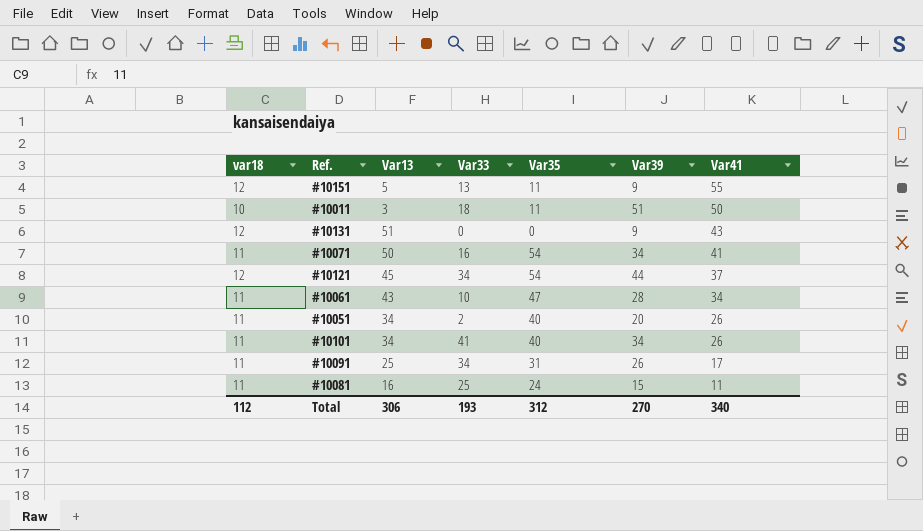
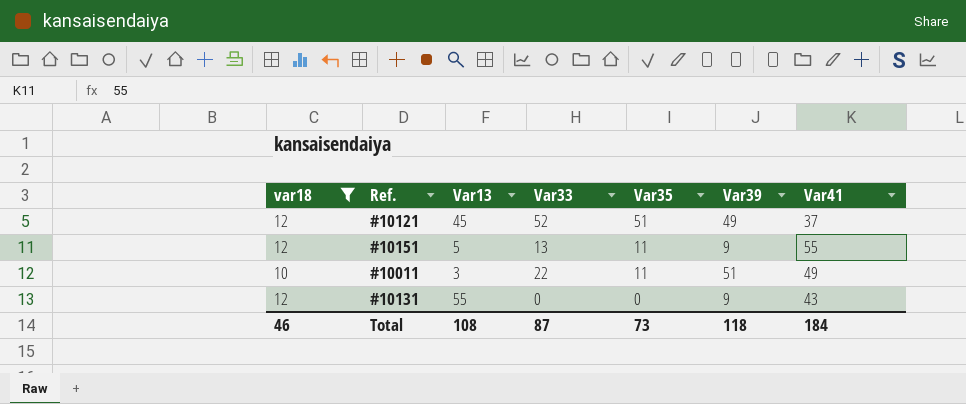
filter: none -> var18 != 11
row order: Var41 descending -> Var35 descending
#10121 | Var33: 34 -> 52
#10121 | Var35: 54 -> 51
#10121 | Var39: 44 -> 49
#10011 | Var33: 18 -> 22
#10011 | Var41: 50 -> 49
#10131 | Var13: 51 -> 55
Total | var18: 112 -> 46
Total | Var13: 306 -> 108
Total | Var33: 193 -> 87
Total | Var35: 312 -> 73
Total | Var39: 270 -> 118
Total | Var41: 340 -> 184

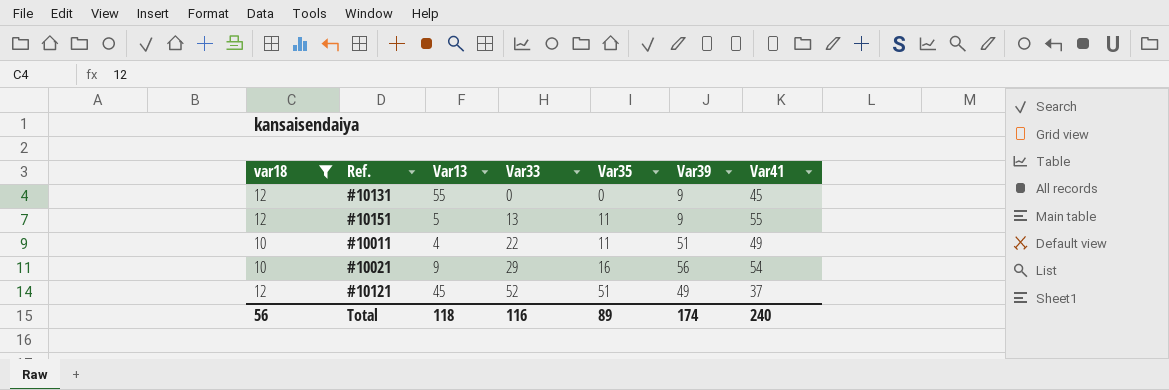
row order: Var35 descending -> Var33 ascending
#10131 | Var41: 43 -> 45
#10011 | Var13: 3 -> 4
row #10021: none -> 10 | 9 | 29 | 16 | 56 | 54
Total | var18: 46 -> 56
Total | Var13: 108 -> 118
Total | Var33: 87 -> 116
Total | Var35: 73 -> 89
Total | Var39: 118 -> 174
Total | Var41: 184 -> 240

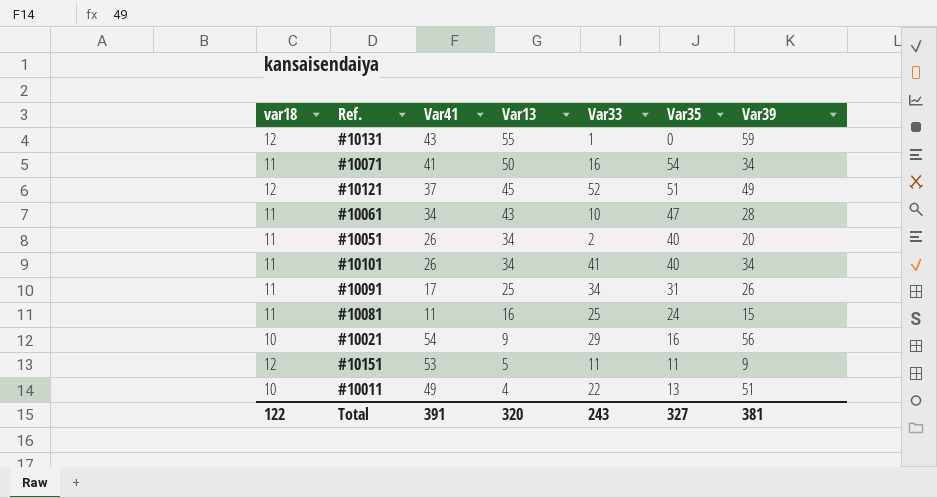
filter: var18 != 11 -> none
row order: Var33 ascending -> Var13 descending
column Var41 | position: 7 -> 3
#10131 | Var41: 45 -> 43
#10131 | Var33: 0 -> 1
#10131 | Var39: 9 -> 59
#10151 | Var41: 55 -> 53
#10151 | Var33: 13 -> 11
#10011 | Var35: 11 -> 13
Total | var18: 56 -> 122
Total | Var41: 240 -> 391
Total | Var13: 118 -> 320
Total | Var33: 116 -> 243
Total | Var35: 89 -> 327
Total | Var39: 174 -> 381

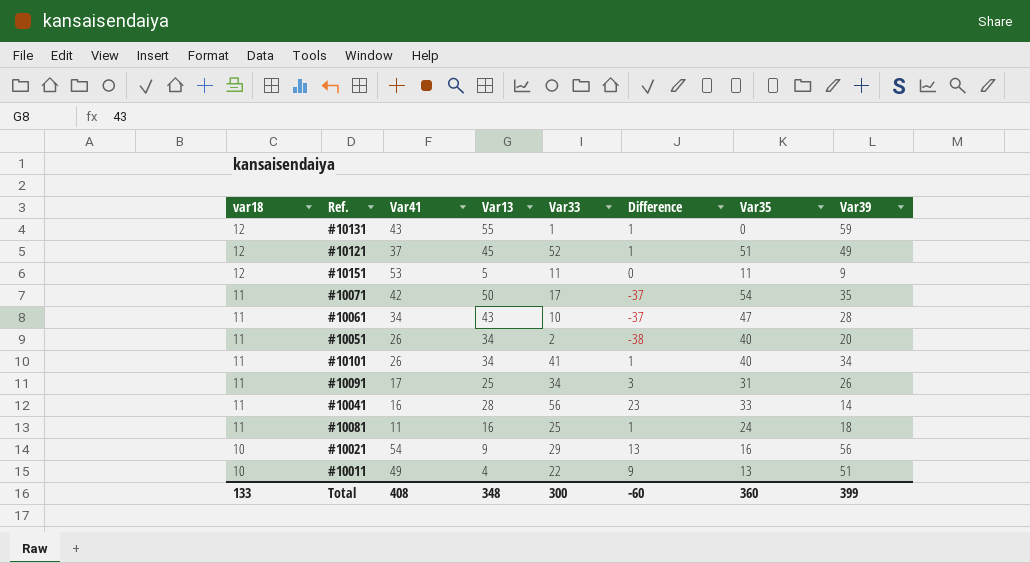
row order: Var13 descending -> var18 descending
column Difference | formula: none -> [Var33] - [Var35]
#10071 | Var41: 41 -> 42
#10071 | Var33: 16 -> 17
#10071 | Var39: 34 -> 35
row #10041: none -> 11 | 16 | 28 | 56 | 23 | 33 | 14
#10081 | Var39: 15 -> 18
Total | var18: 122 -> 133
Total | Var41: 391 -> 408
Total | Var13: 320 -> 348
Total | Var33: 243 -> 300
Total | Var35: 327 -> 360
Total | Var39: 381 -> 399

